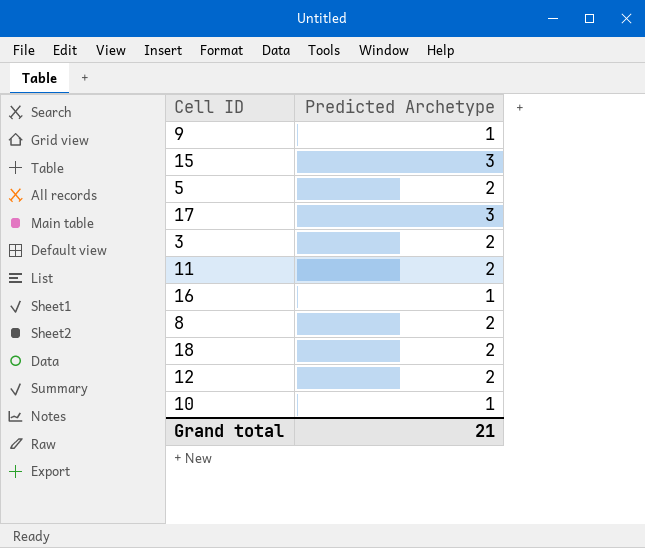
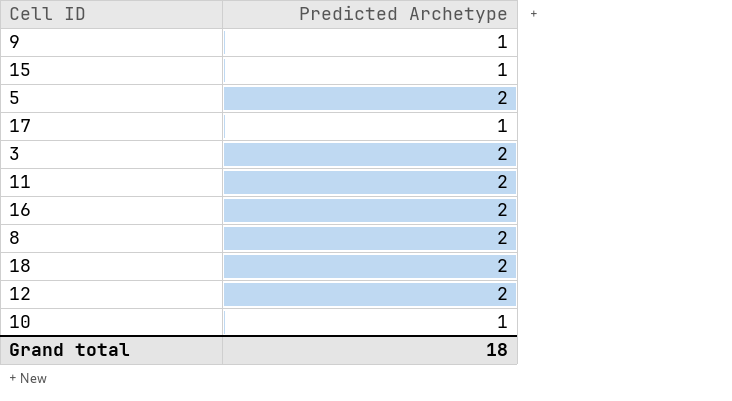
15 | Predicted Archetype: 3 -> 1
17 | Predicted Archetype: 3 -> 1
16 | Predicted Archetype: 1 -> 2
Grand total | Predicted Archetype: 21 -> 18

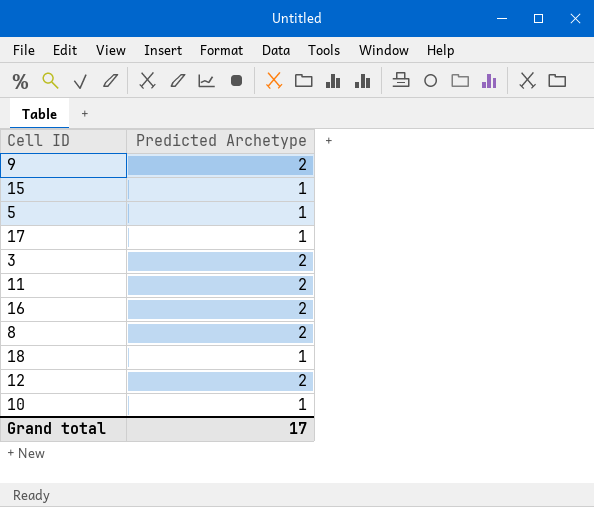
9 | Predicted Archetype: 1 -> 2
5 | Predicted Archetype: 2 -> 1
18 | Predicted Archetype: 2 -> 1
Grand total | Predicted Archetype: 18 -> 17

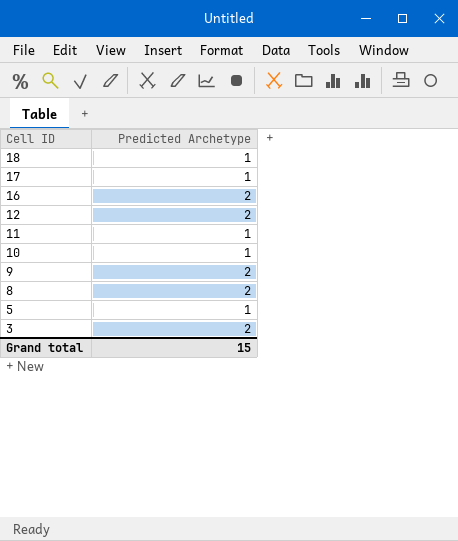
row order: none -> Cell ID descending
row 15: 1 -> none
11 | Predicted Archetype: 2 -> 1
Grand total | Predicted Archetype: 17 -> 15

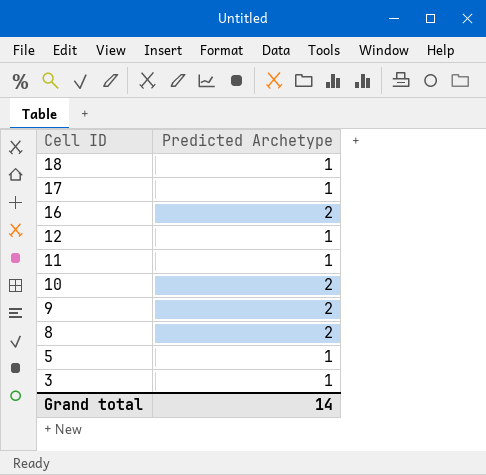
12 | Predicted Archetype: 2 -> 1
10 | Predicted Archetype: 1 -> 2
3 | Predicted Archetype: 2 -> 1
Grand total | Predicted Archetype: 15 -> 14

